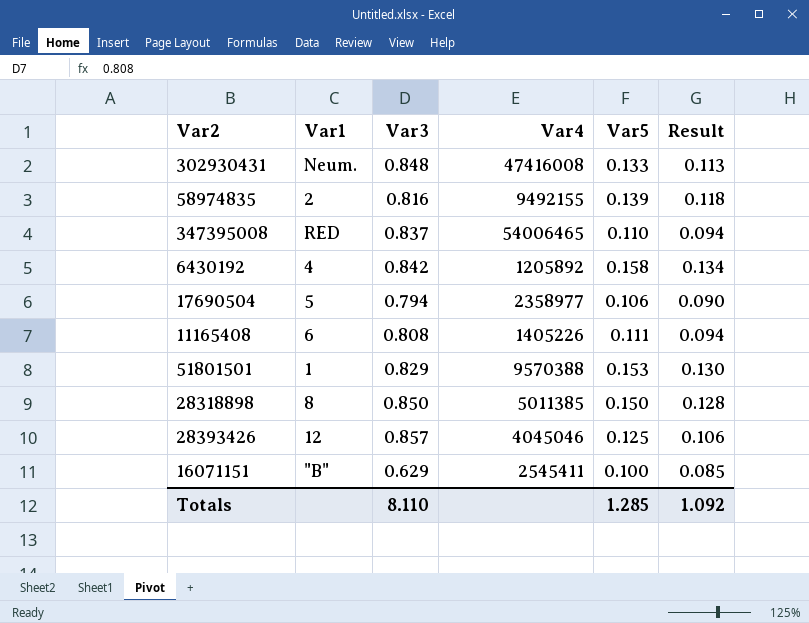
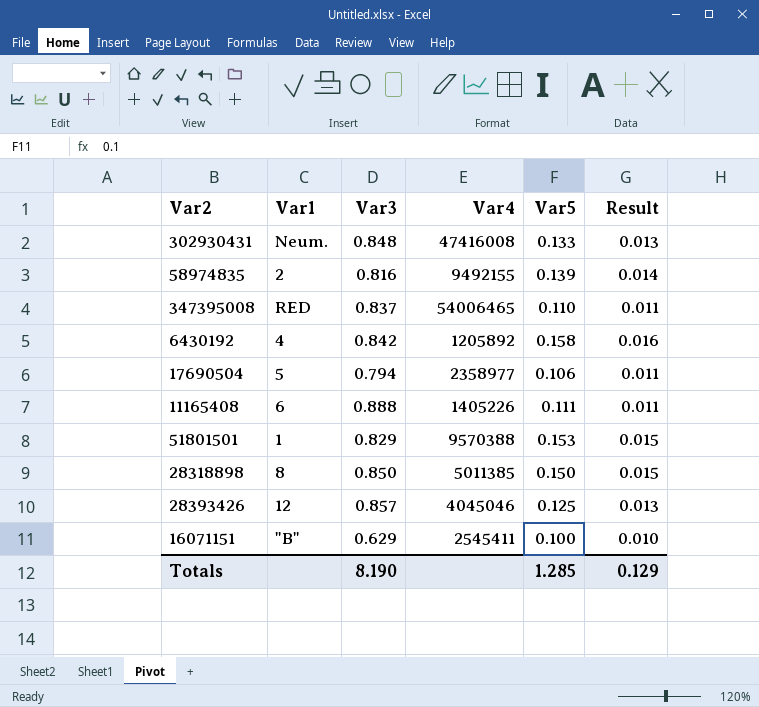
column Result | formula: [Var5] * 0.85 -> [Var5] * 0.1
11165408 | Var3: 0.808 -> 0.888
Totals | Var3: 8.110 -> 8.190
Totals | Result: 1.092 -> 0.129

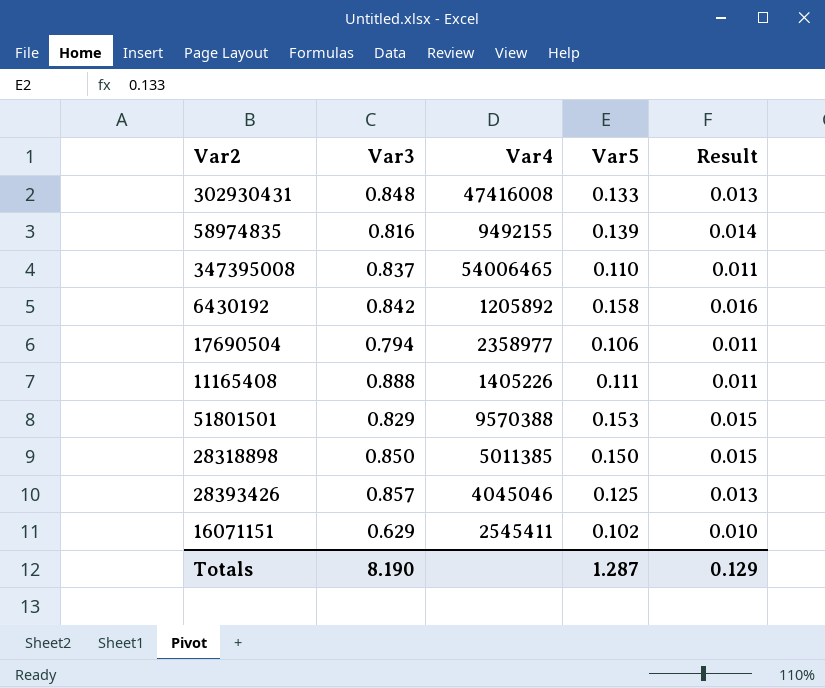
column Var1 | position: 2 -> none
16071151 | Var5: 0.100 -> 0.102
Totals | Var5: 1.285 -> 1.287

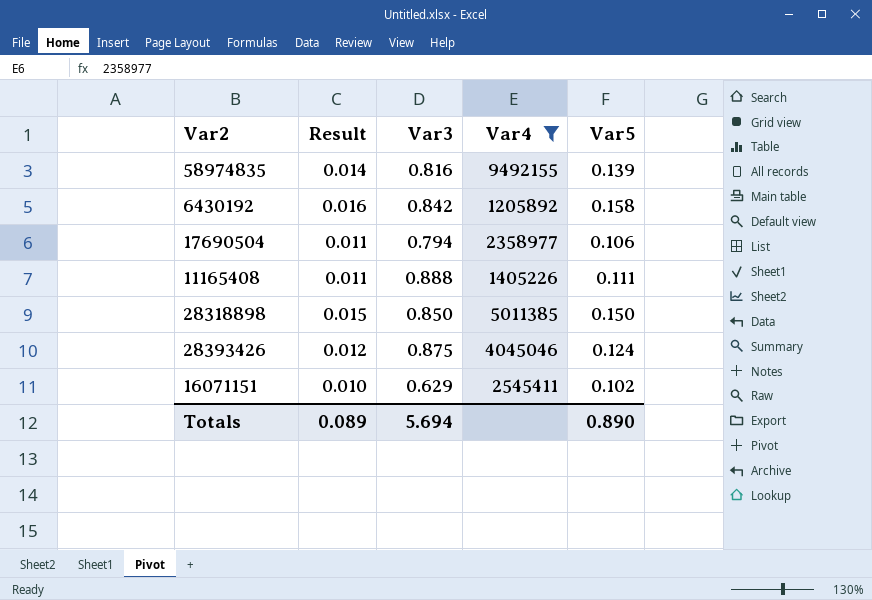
filter: none -> Var4 <= 9492155
column Result | position: 5 -> 2
28393426 | Result: 0.013 -> 0.012
28393426 | Var3: 0.857 -> 0.875
28393426 | Var5: 0.125 -> 0.124
Totals | Result: 0.129 -> 0.089
Totals | Var3: 8.190 -> 5.694
Totals | Var5: 1.287 -> 0.890

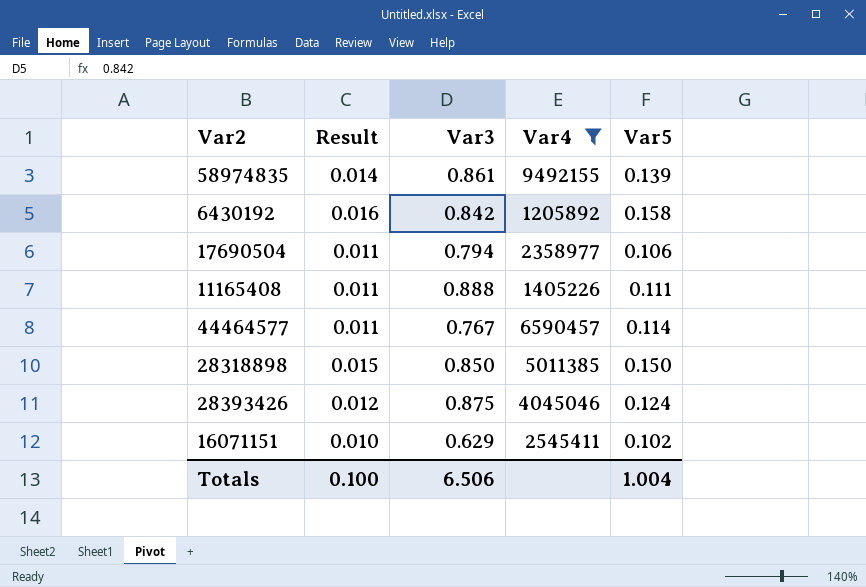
58974835 | Var3: 0.816 -> 0.861
row 44464577: none -> 0.011 | 0.767 | 6590457 | 0.114
Totals | Result: 0.089 -> 0.100
Totals | Var3: 5.694 -> 6.506
Totals | Var5: 0.890 -> 1.004

